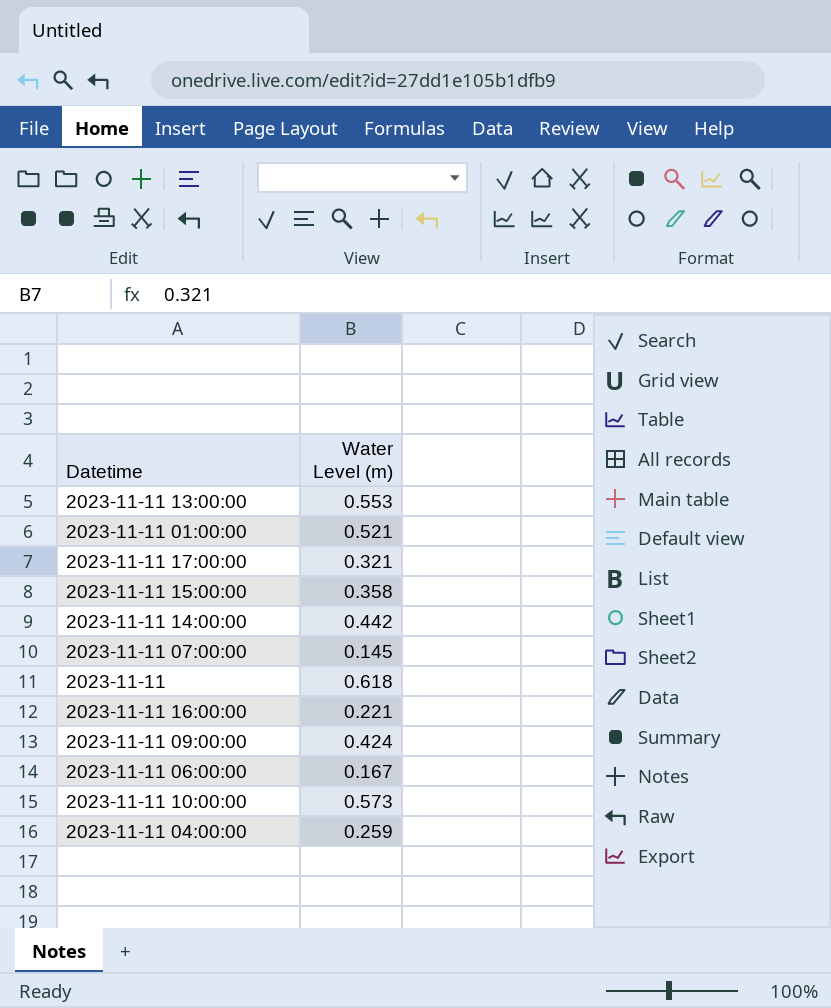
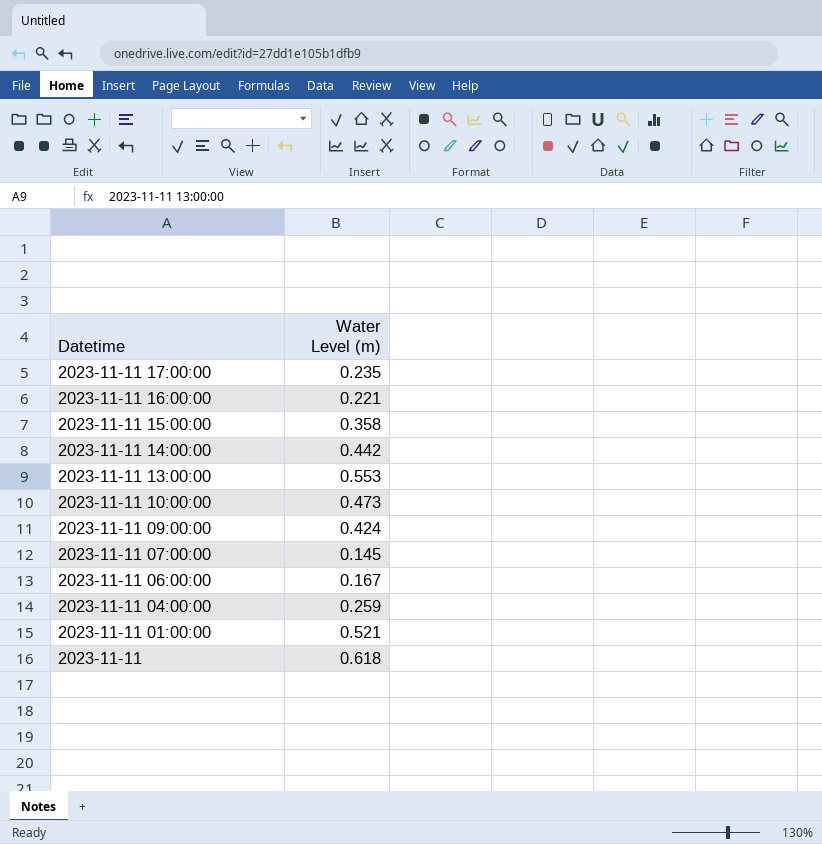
row order: none -> Datetime descending
2023-11-11 17:00:00 | Water Level (m): 0.321 -> 0.235
2023-11-11 10:00:00 | Water Level (m): 0.573 -> 0.473

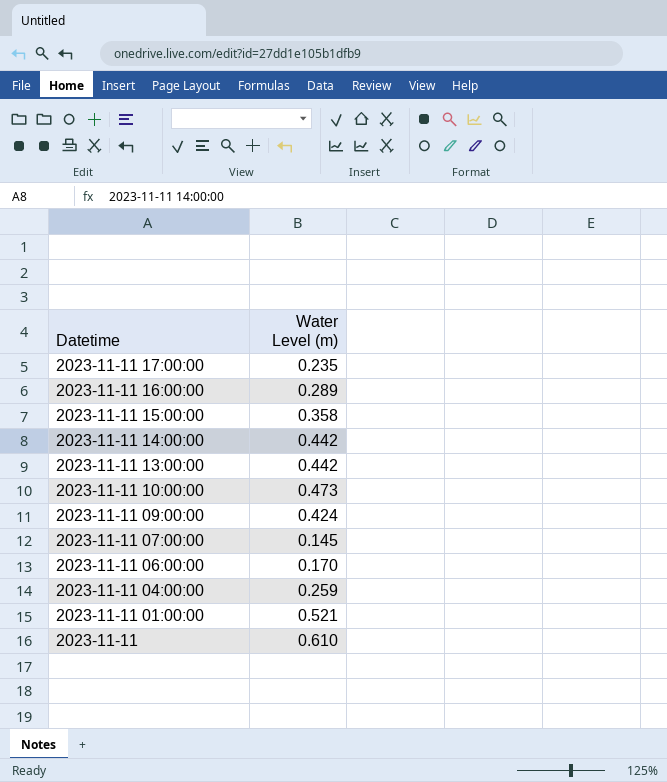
2023-11-11 16:00:00 | Water Level (m): 0.221 -> 0.289
2023-11-11 13:00:00 | Water Level (m): 0.553 -> 0.442
2023-11-11 06:00:00 | Water Level (m): 0.167 -> 0.170
2023-11-11 | Water Level (m): 0.618 -> 0.610

